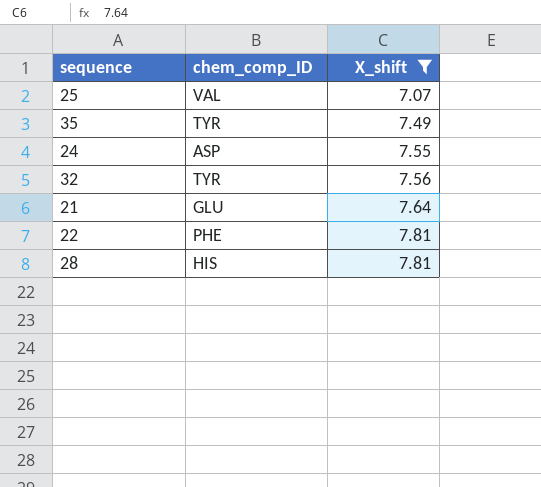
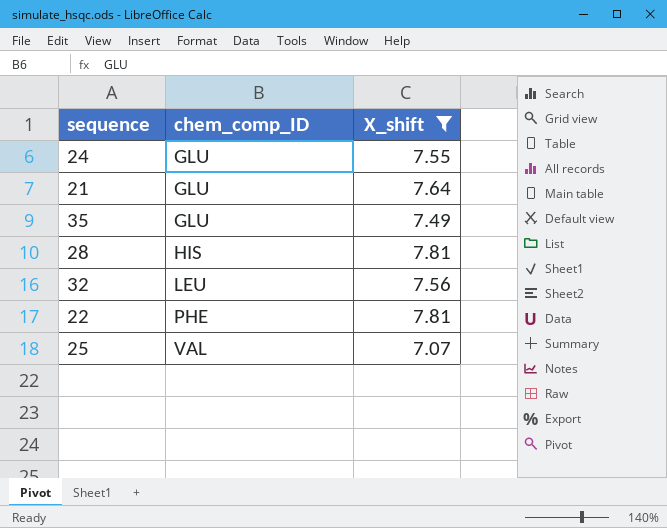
row order: X_shift ascending -> chem_comp_ID ascending
24 | chem_comp_ID: ASP -> GLU
35 | chem_comp_ID: TYR -> GLU
32 | chem_comp_ID: TYR -> LEU

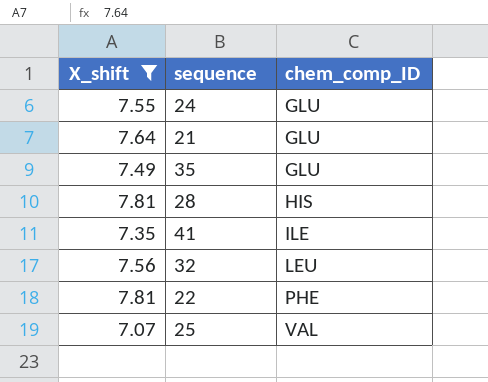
column X_shift | position: 3 -> 1
row 41: none -> 7.35 | ILE

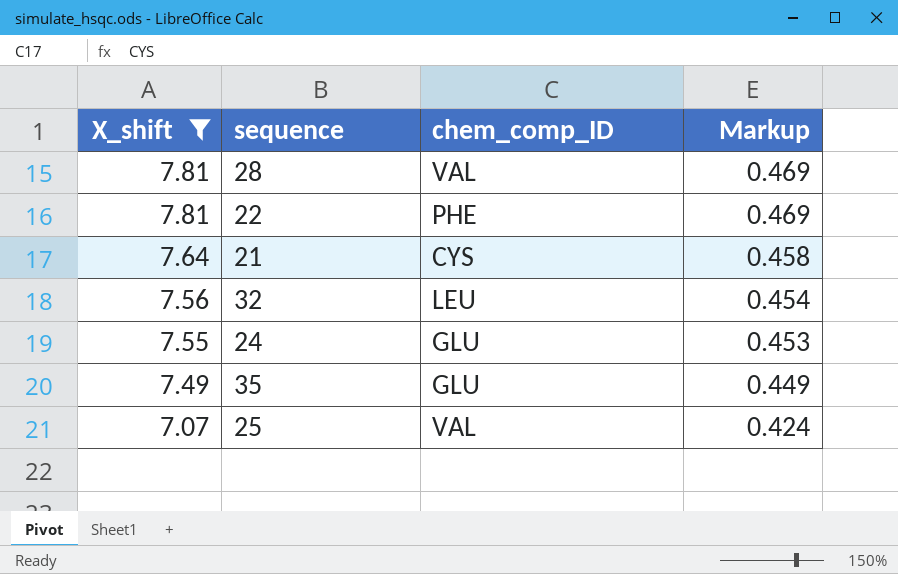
row order: chem_comp_ID ascending -> X_shift descending
column Markup | formula: none -> [X_shift] * 0.06
row 41: 7.35 | ILE -> none
28 | chem_comp_ID: HIS -> VAL
21 | chem_comp_ID: GLU -> CYS

